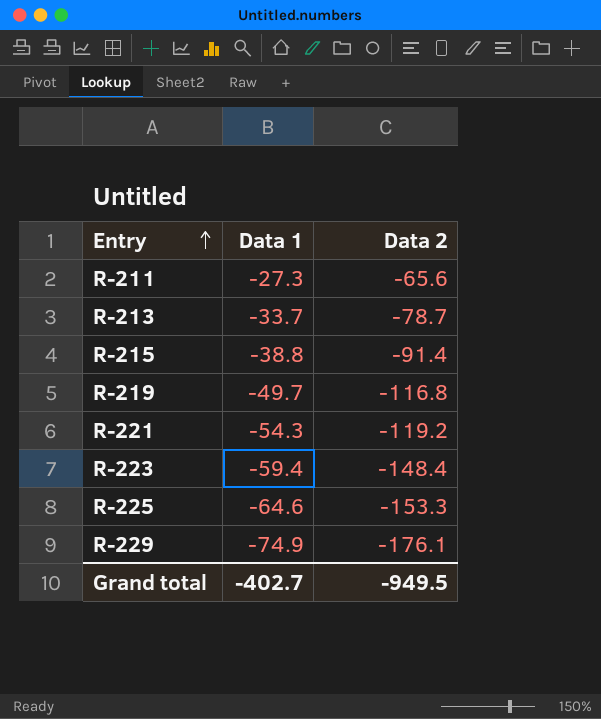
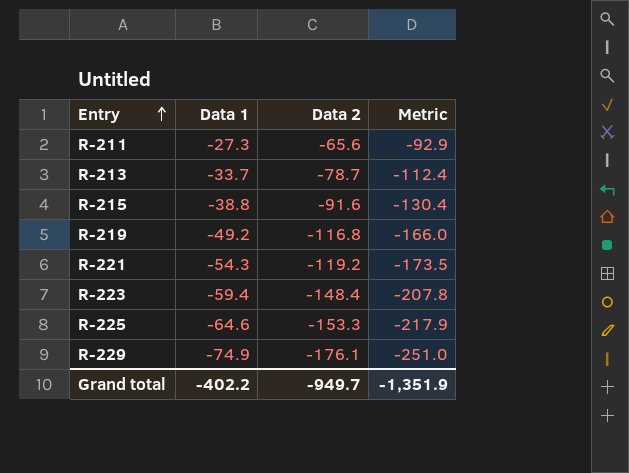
column Metric | formula: none -> [Data 1] + [Data 2]
R-215 | Data 2: -91.4 -> -91.6
R-219 | Data 1: -49.7 -> -49.2
Grand total | Data 1: -402.7 -> -402.2
Grand total | Data 2: -949.5 -> -949.7

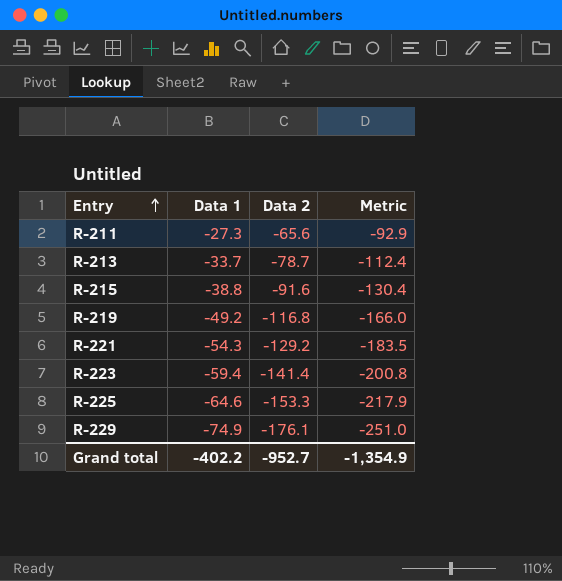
R-221 | Data 2: -119.2 -> -129.2
R-221 | Metric: -173.5 -> -183.5
R-223 | Data 2: -148.4 -> -141.4
R-223 | Metric: -207.8 -> -200.8
Grand total | Data 2: -949.7 -> -952.7
Grand total | Metric: -1,351.9 -> -1,354.9

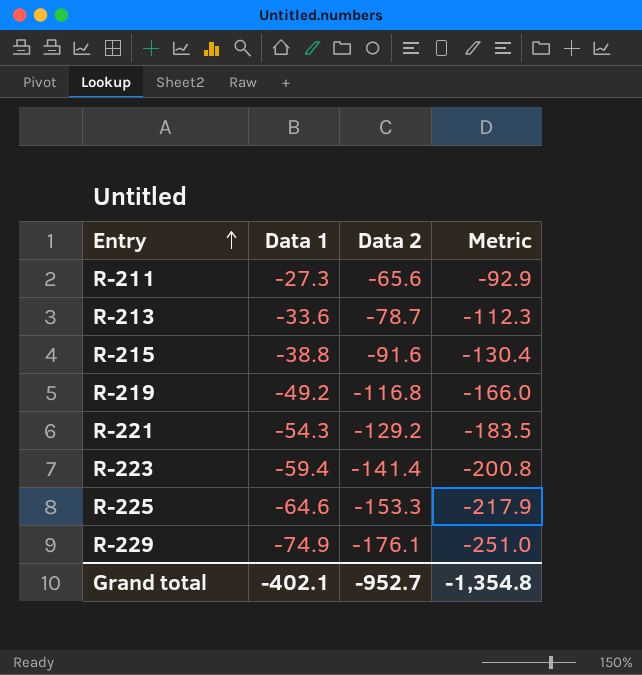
R-213 | Data 1: -33.7 -> -33.6
R-213 | Metric: -112.4 -> -112.3
Grand total | Data 1: -402.2 -> -402.1
Grand total | Metric: -1,354.9 -> -1,354.8

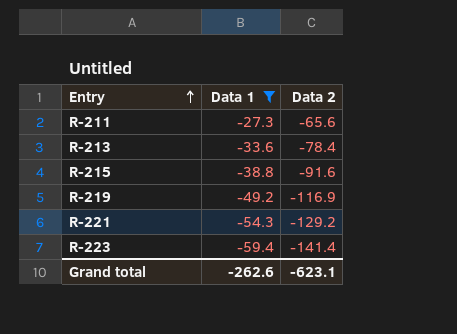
filter: none -> Data 1 >= -59.4
column Metric | formula: [Data 1] + [Data 2] -> none
R-213 | Data 2: -78.7 -> -78.4
R-219 | Data 2: -116.8 -> -116.9
Grand total | Data 1: -402.1 -> -262.6
Grand total | Data 2: -952.7 -> -623.1

